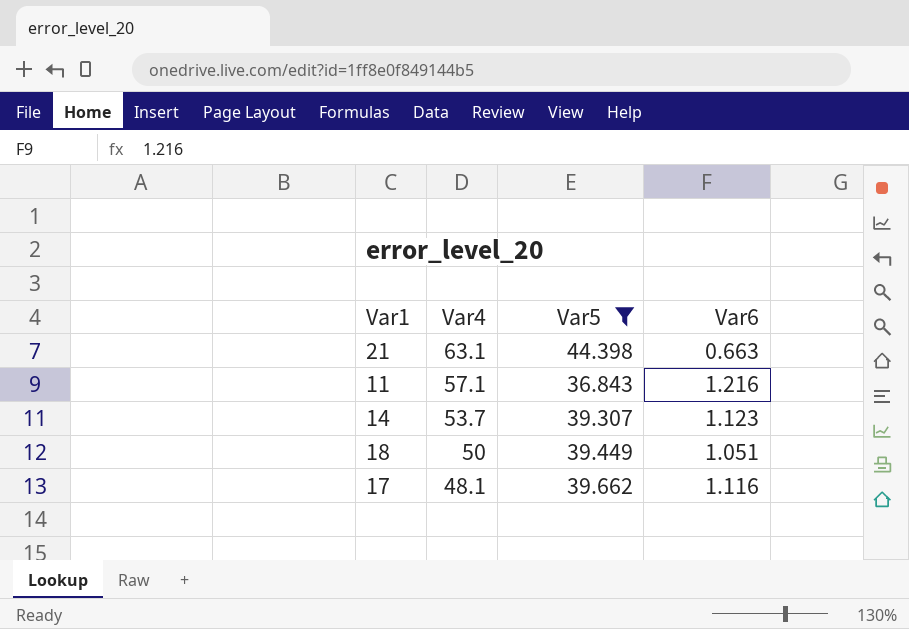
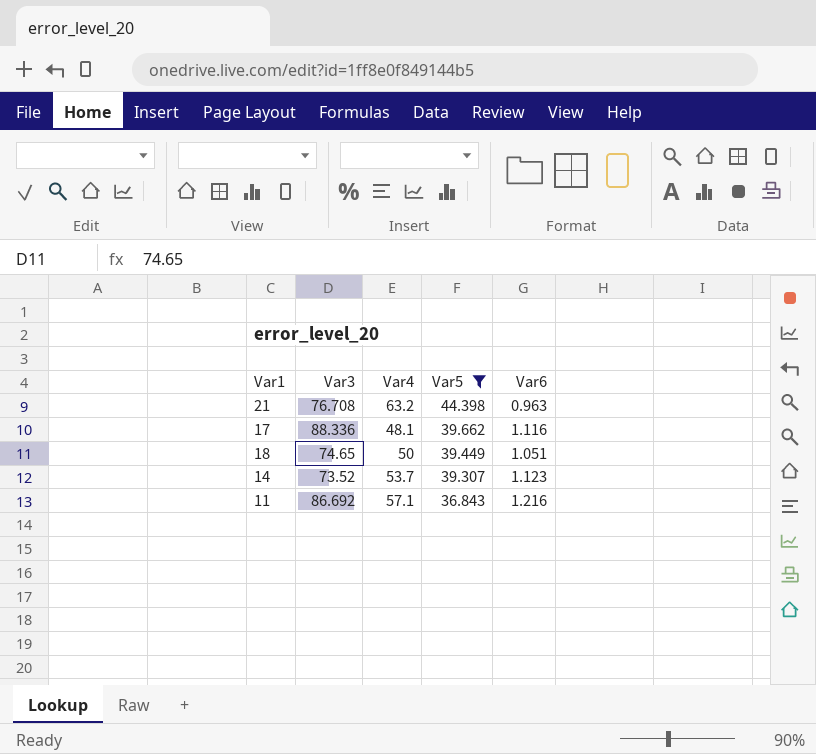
row order: Var4 descending -> Var5 descending
column Var3 | position: none -> 2
21 | Var4: 63.1 -> 63.2
21 | Var6: 0.663 -> 0.963

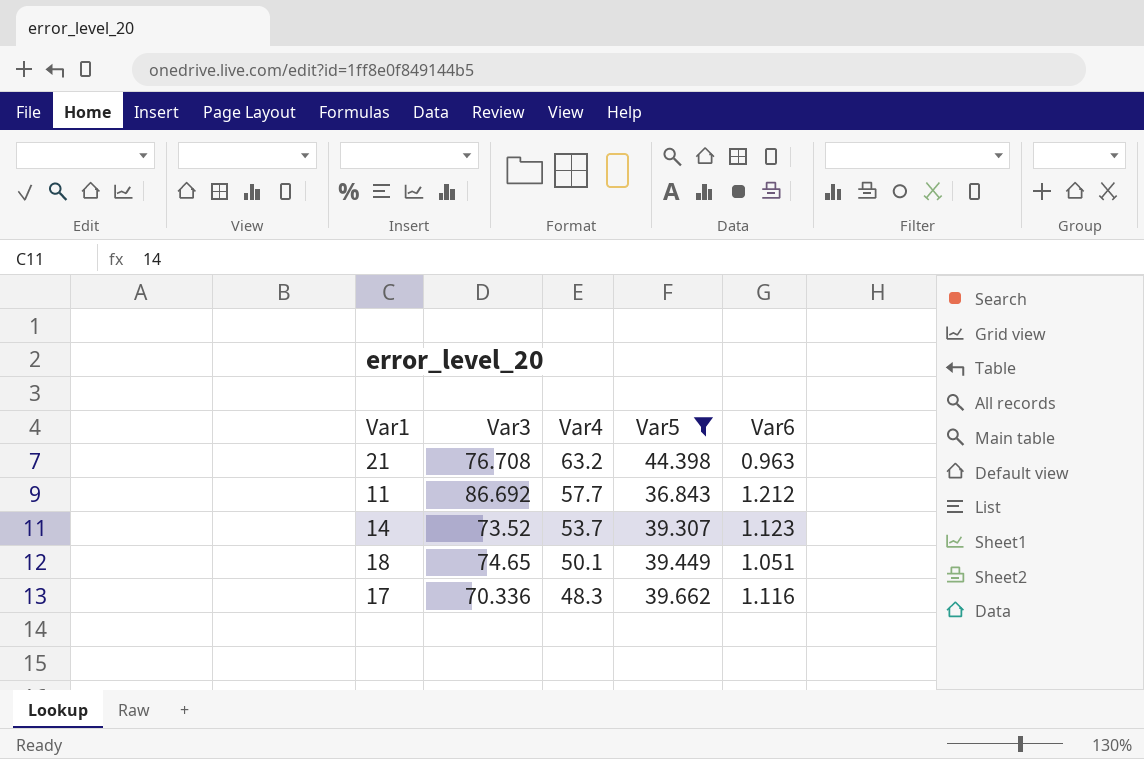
row order: Var5 descending -> Var4 descending
11 | Var4: 57.1 -> 57.7
11 | Var6: 1.216 -> 1.212
18 | Var4: 50 -> 50.1
17 | Var3: 88.336 -> 70.336
17 | Var4: 48.1 -> 48.3

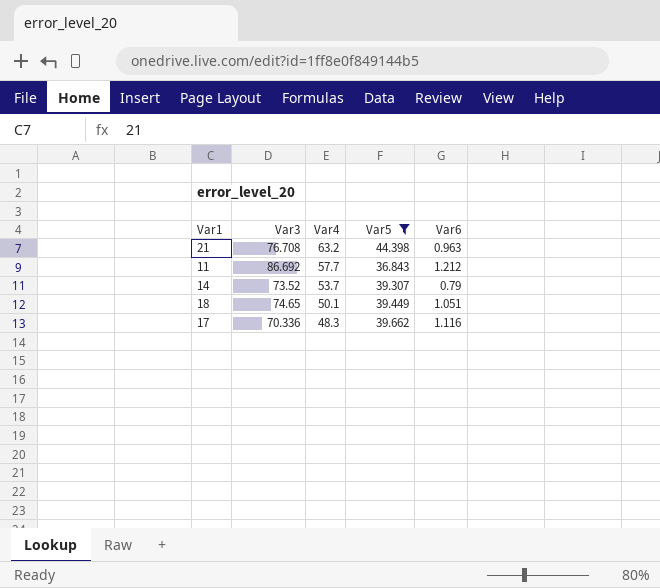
14 | Var6: 1.123 -> 0.79

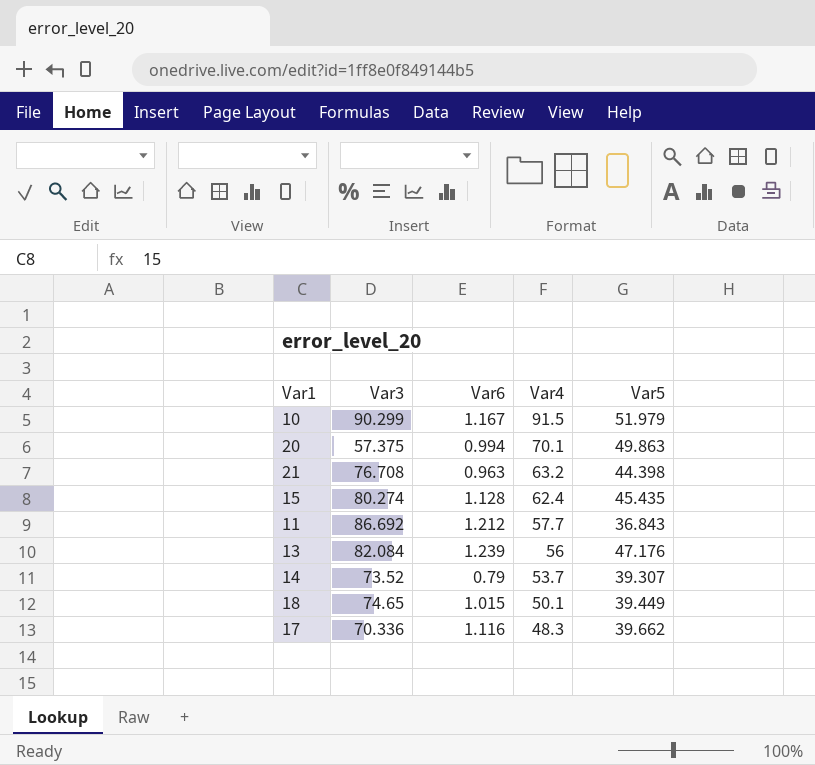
filter: Var5 <= 44.398 -> none
column Var6 | position: 5 -> 3
18 | Var6: 1.051 -> 1.015

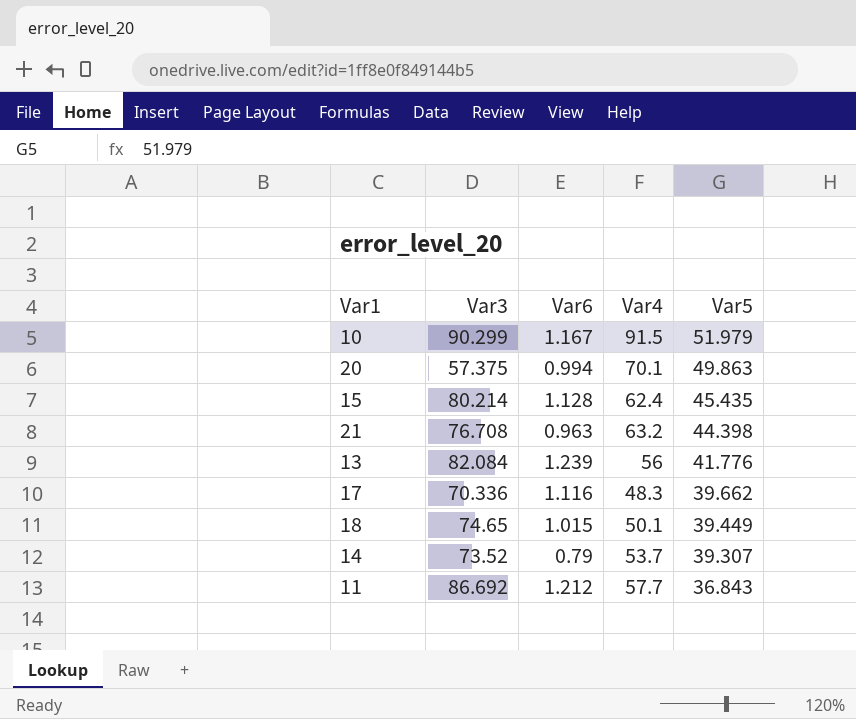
row order: Var4 descending -> Var5 descending
15 | Var3: 80.274 -> 80.214
13 | Var5: 47.176 -> 41.776

